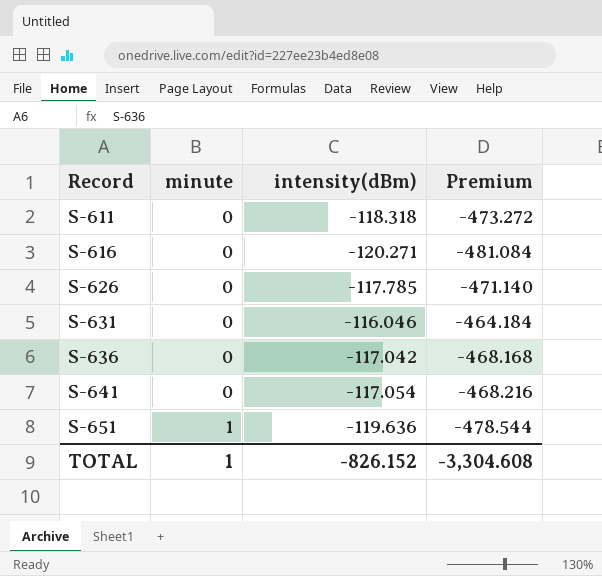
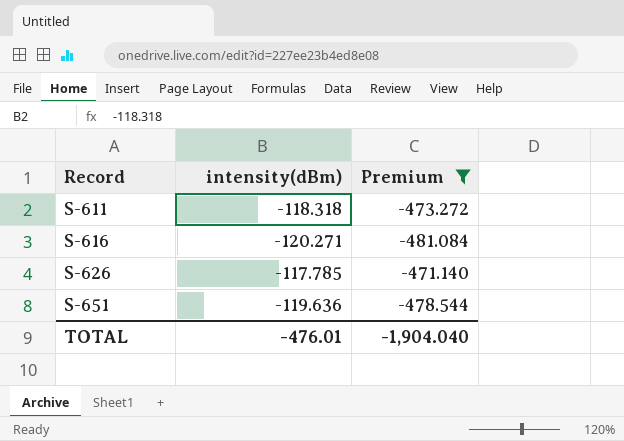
filter: none -> Premium <= -471.140
column minute | position: 2 -> none
TOTAL | intensity(dBm): -826.152 -> -476.01
TOTAL | Premium: -3,304.608 -> -1,904.040

